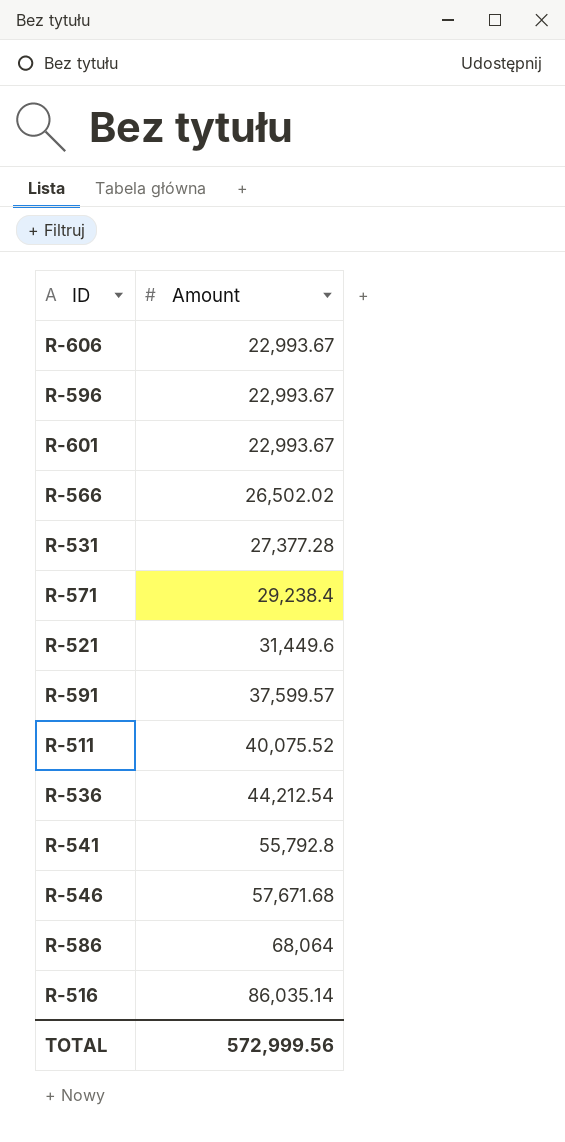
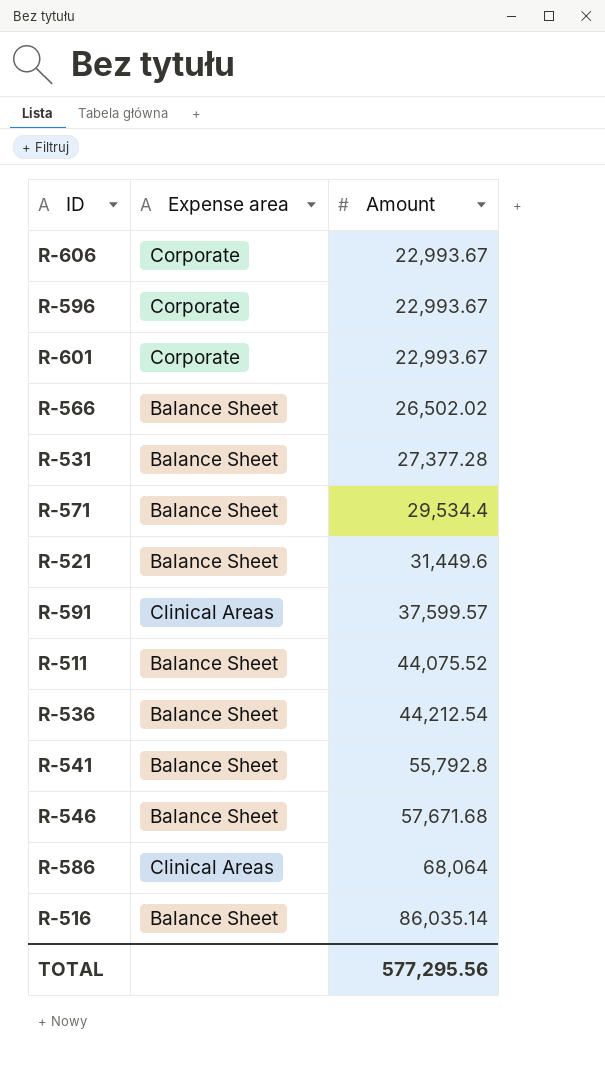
column Expense area | position: none -> 2
R-571 | Amount: 29,238.4 -> 29,534.4
R-511 | Amount: 40,075.52 -> 44,075.52
TOTAL | Amount: 572,999.56 -> 577,295.56

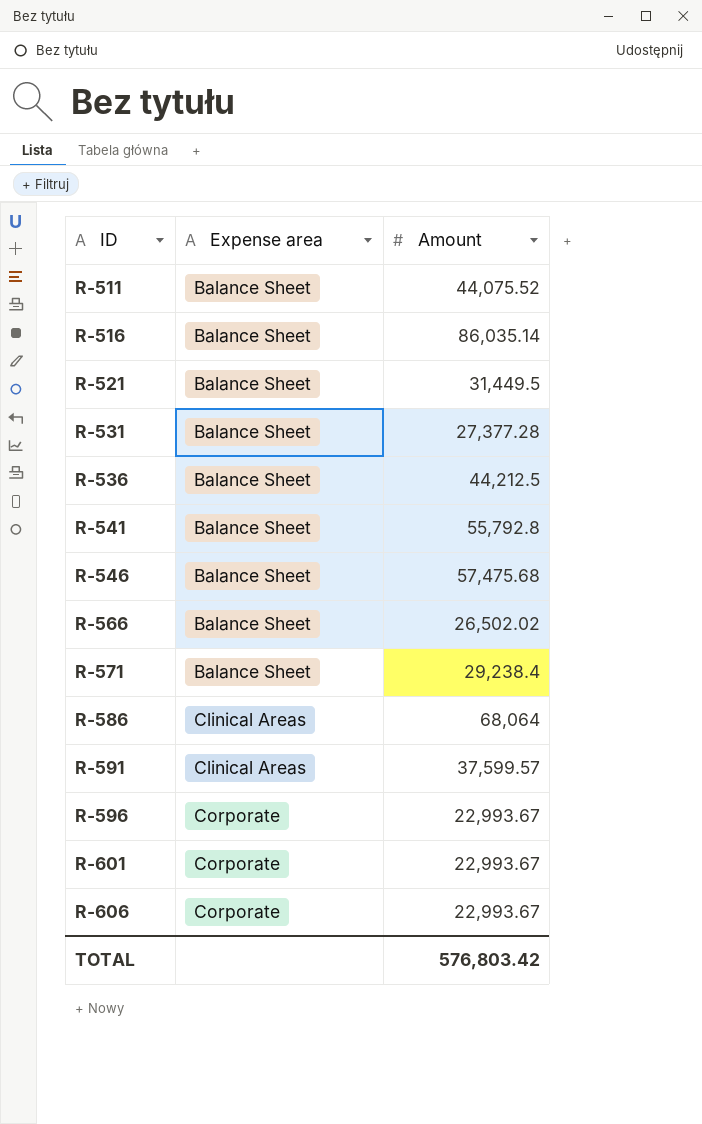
row order: Amount ascending -> ID ascending
R-521 | Amount: 31,449.6 -> 31,449.5
R-536 | Amount: 44,212.54 -> 44,212.5
R-546 | Amount: 57,671.68 -> 57,475.68
R-571 | Amount: 29,534.4 -> 29,238.4
TOTAL | Amount: 577,295.56 -> 576,803.42

